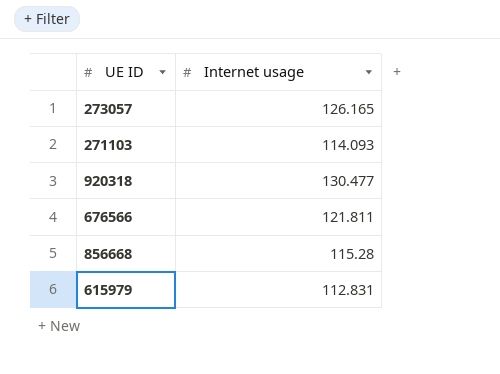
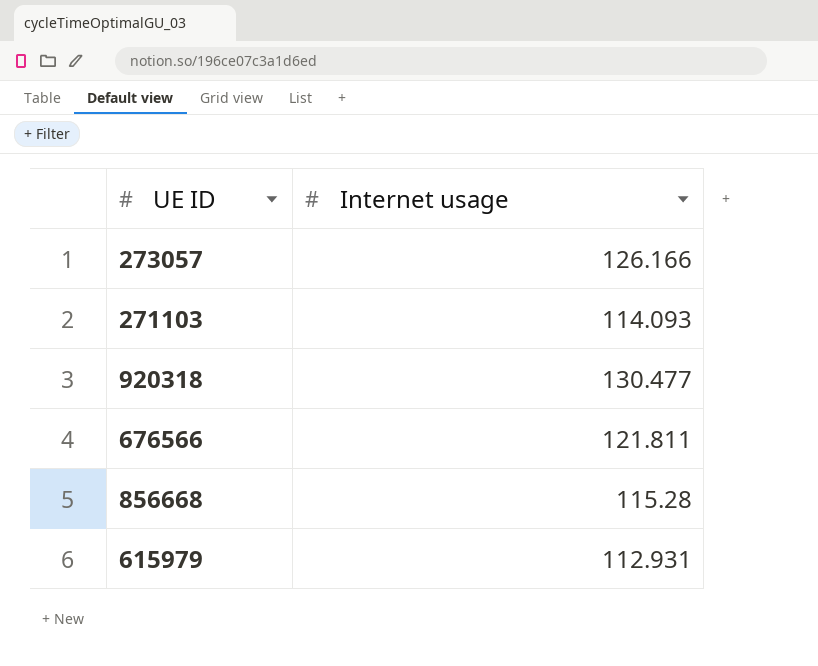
273057 | Internet usage: 126.165 -> 126.166
615979 | Internet usage: 112.831 -> 112.931

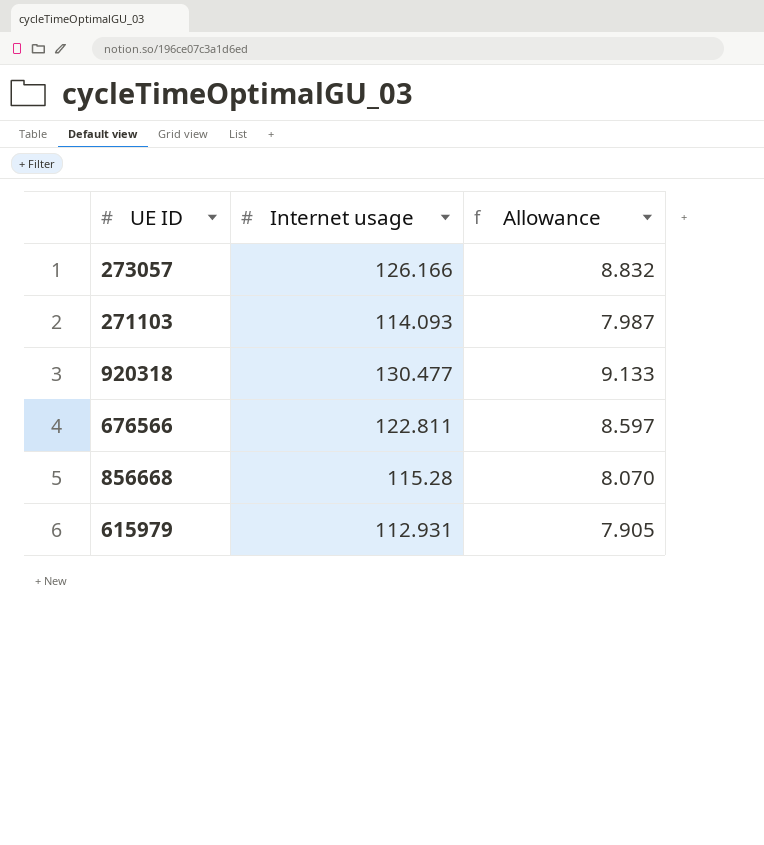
column Allowance | formula: none -> [Internet usage] * 0.07
676566 | Internet usage: 121.811 -> 122.811

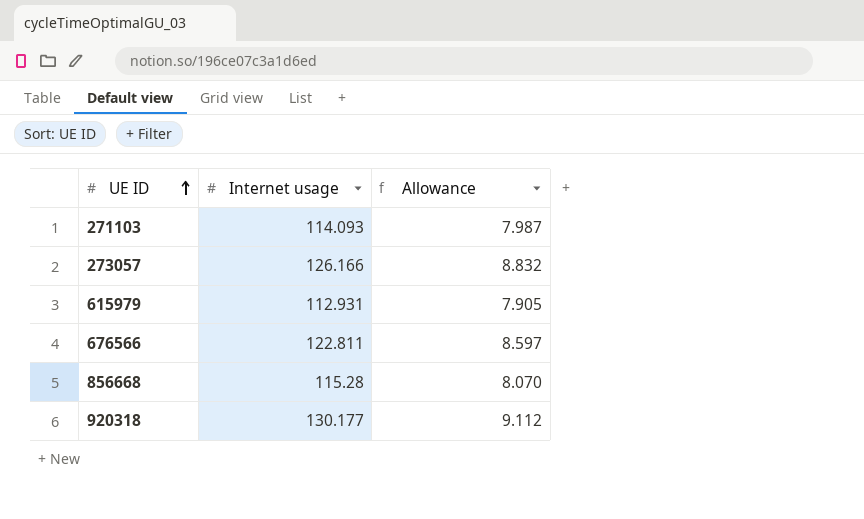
row order: none -> UE ID ascending
920318 | Internet usage: 130.477 -> 130.177
920318 | Allowance: 9.133 -> 9.112

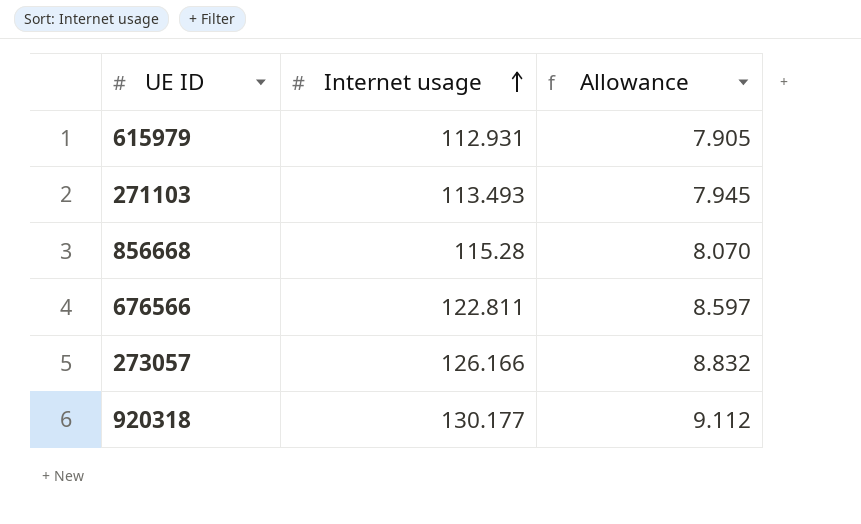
row order: UE ID ascending -> Internet usage ascending
271103 | Internet usage: 114.093 -> 113.493
271103 | Allowance: 7.987 -> 7.945

